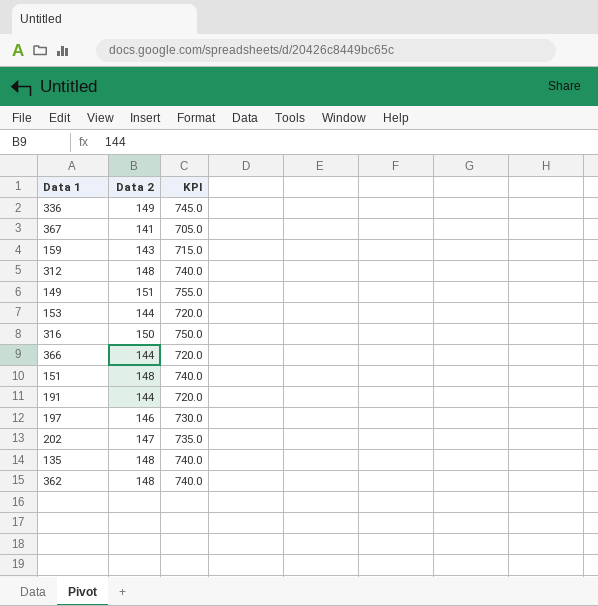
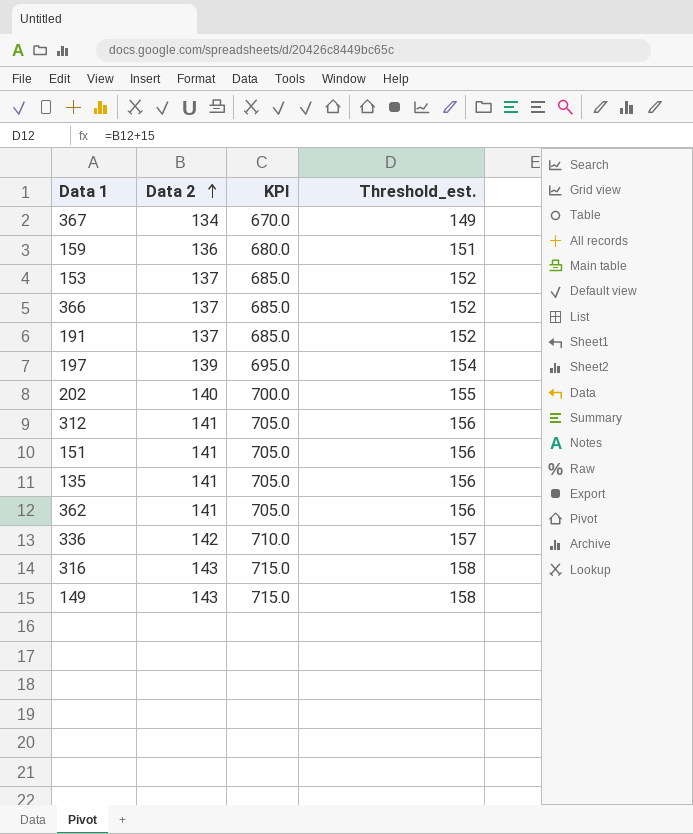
row order: none -> Data 2 ascending
column Threshold_est. | formula: none -> [Data 2] + 15
367 | Data 2: 141 -> 134
367 | KPI: 705.0 -> 670.0
159 | Data 2: 143 -> 136
159 | KPI: 715.0 -> 680.0
153 | Data 2: 144 -> 137
153 | KPI: 720.0 -> 685.0
366 | Data 2: 144 -> 137
366 | KPI: 720.0 -> 685.0
191 | Data 2: 144 -> 137
191 | KPI: 720.0 -> 685.0
197 | Data 2: 146 -> 139
197 | KPI: 730.0 -> 695.0
202 | Data 2: 147 -> 140
202 | KPI: 735.0 -> 700.0
312 | Data 2: 148 -> 141
312 | KPI: 740.0 -> 705.0
151 | Data 2: 148 -> 141
151 | KPI: 740.0 -> 705.0
135 | Data 2: 148 -> 141
135 | KPI: 740.0 -> 705.0
362 | Data 2: 148 -> 141
362 | KPI: 740.0 -> 705.0
336 | Data 2: 149 -> 142
336 | KPI: 745.0 -> 710.0
316 | Data 2: 150 -> 143
316 | KPI: 750.0 -> 715.0
149 | Data 2: 151 -> 143
149 | KPI: 755.0 -> 715.0

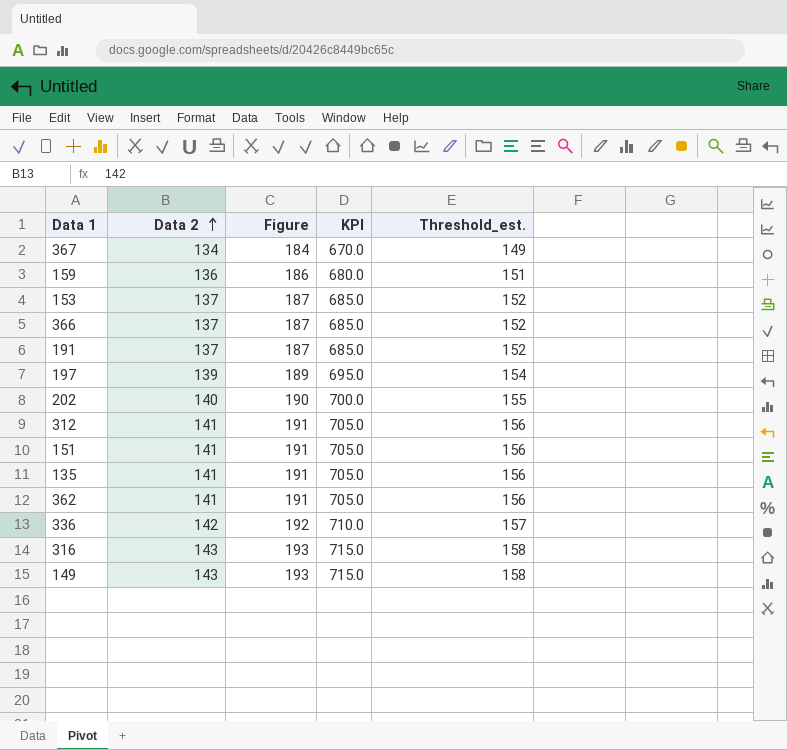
column Figure | formula: none -> [Data 2] + 50

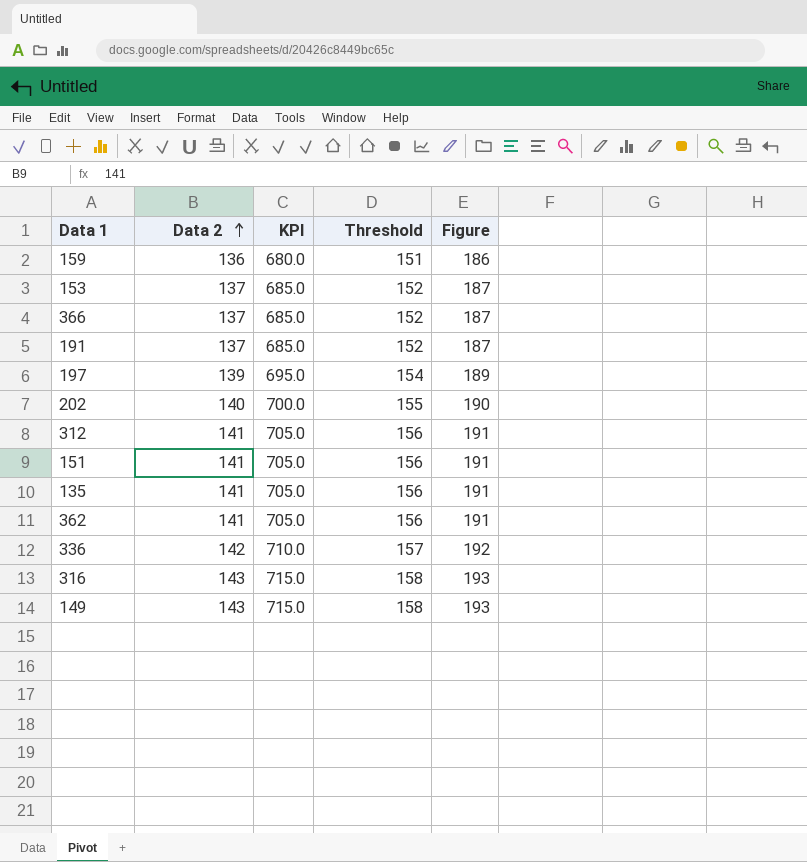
column name: Threshold_est. -> Threshold
column Figure | position: 3 -> 5
row 367: 134 | 184 | 670.0 | 149 -> none

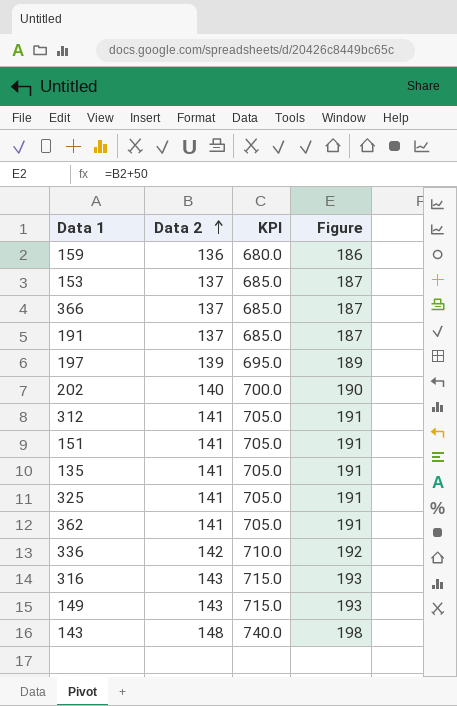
column Threshold | formula: [Data 2] + 15 -> none
row 325: none -> 141 | 705.0 | 191
row 143: none -> 148 | 740.0 | 198

